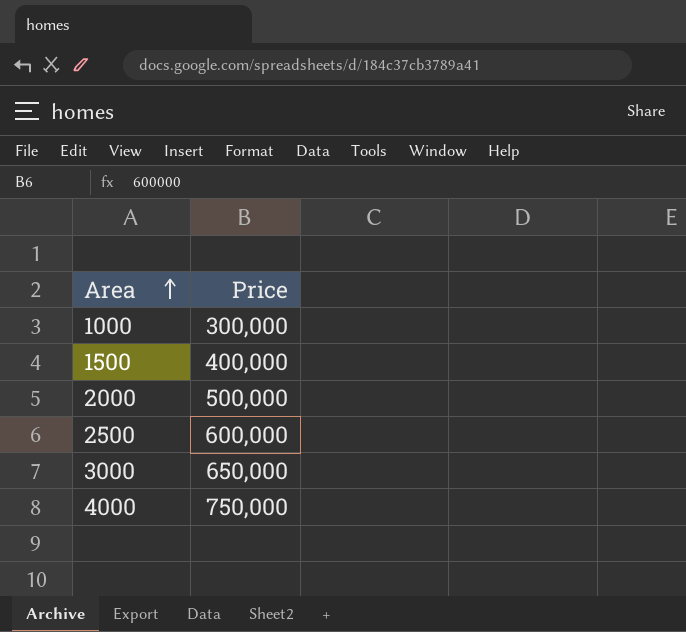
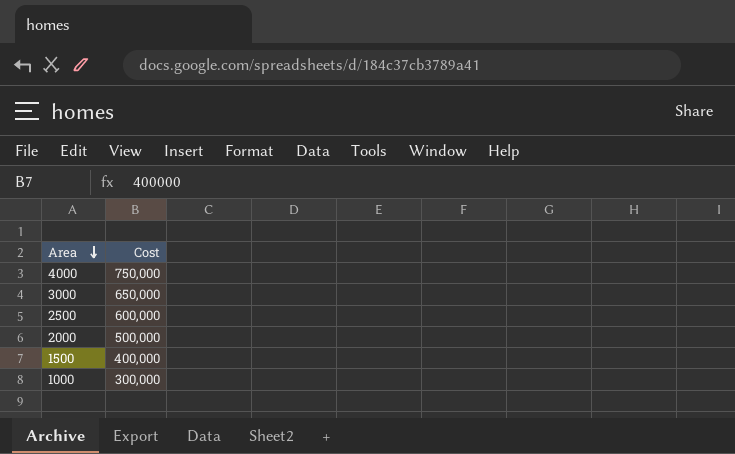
row order: Area ascending -> Area descending
column name: Price -> Cost

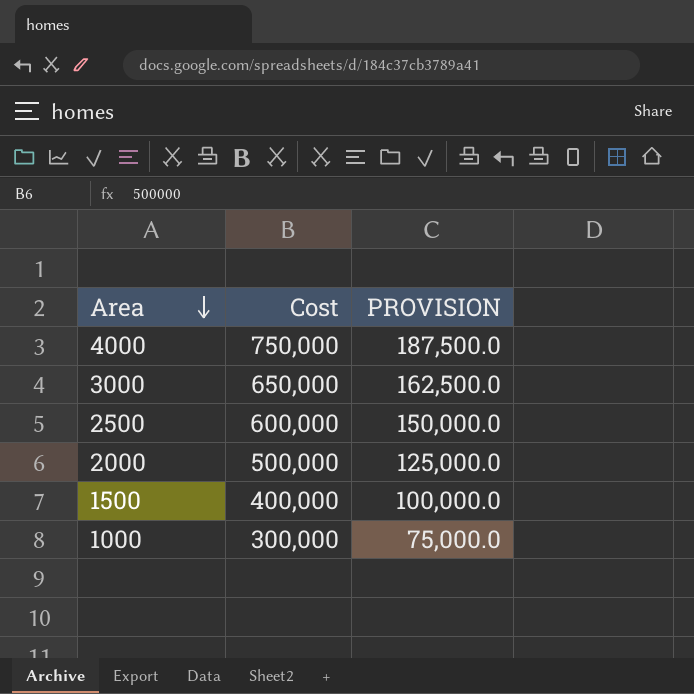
column PROVISION | formula: none -> [Cost] * 0.25

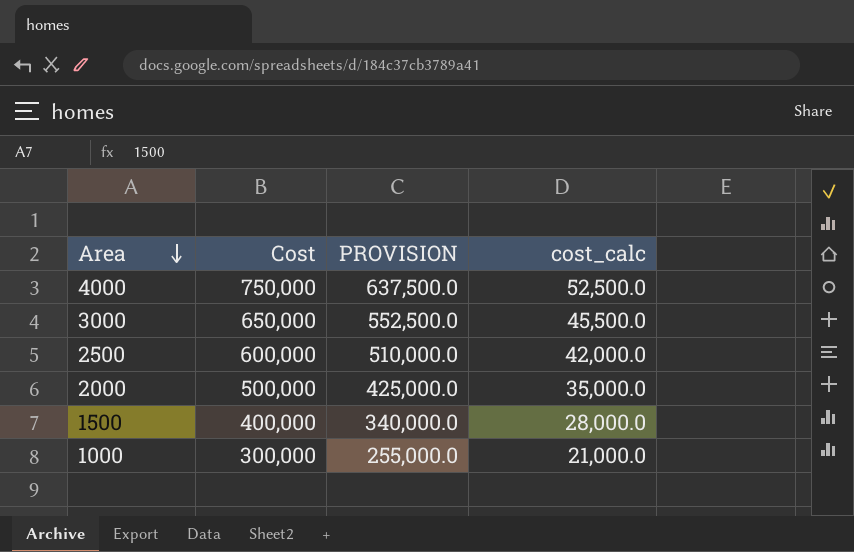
column PROVISION | formula: [Cost] * 0.25 -> [Cost] * 0.85
column cost_calc | formula: none -> [Cost] * 0.07

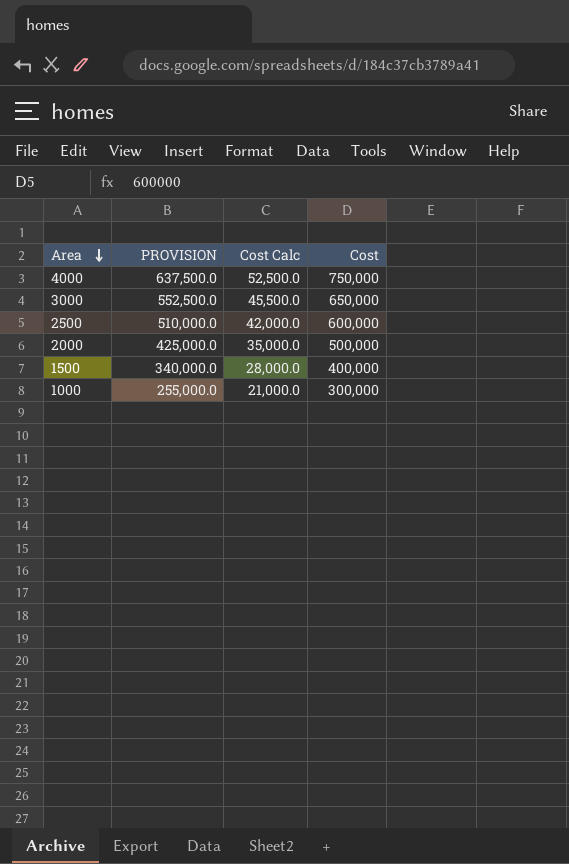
column name: cost_calc -> Cost Calc
column Cost | position: 2 -> 4

